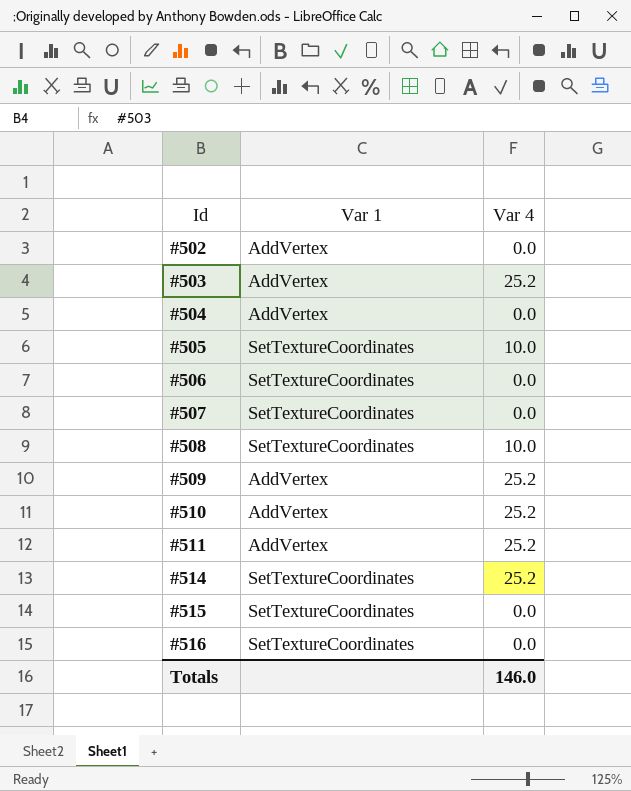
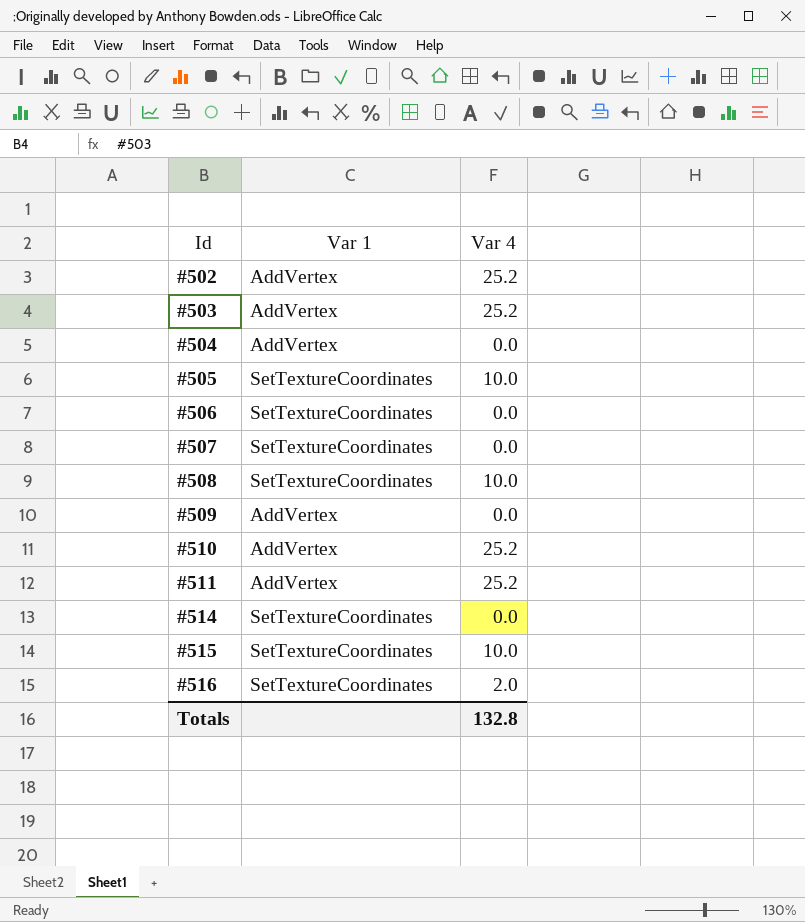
#502 | Var 4: 0.0 -> 25.2
#509 | Var 4: 25.2 -> 0.0
#514 | Var 4: 25.2 -> 0.0
#515 | Var 4: 0.0 -> 10.0
#516 | Var 4: 0.0 -> 2.0
Totals | Var 4: 146.0 -> 132.8

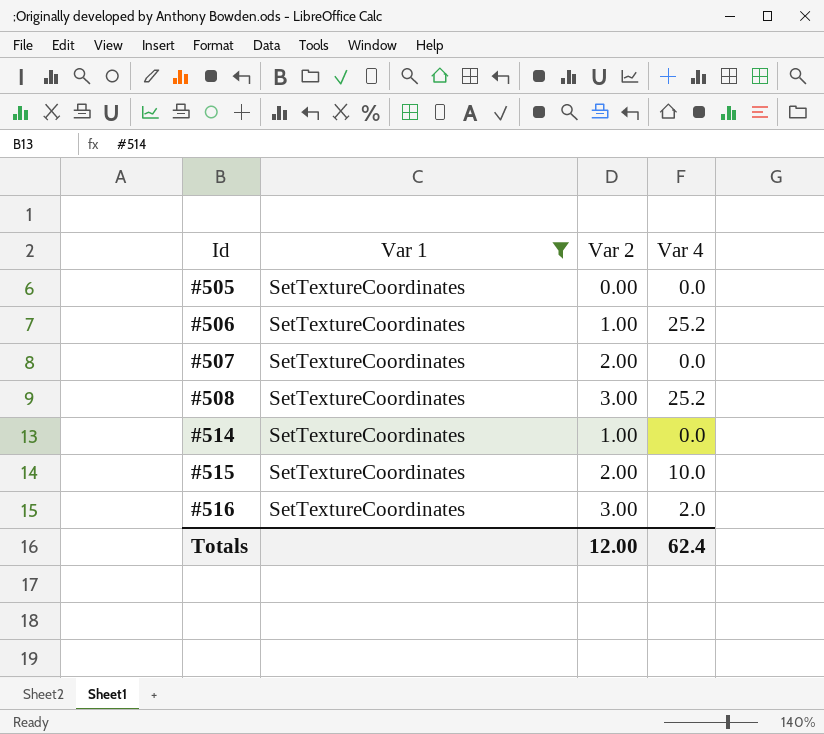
filter: none -> Var 1 = SetTextureCoordinates
column Var 2 | position: none -> 3
#505 | Var 4: 10.0 -> 0.0
#506 | Var 4: 0.0 -> 25.2
#508 | Var 4: 10.0 -> 25.2
Totals | Var 4: 132.8 -> 62.4

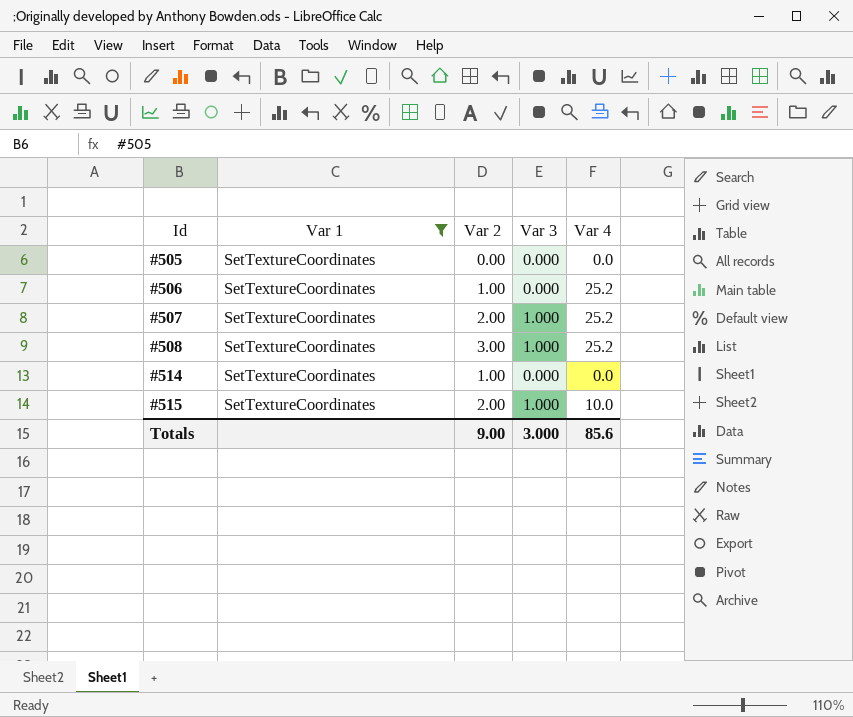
column Var 3 | position: none -> 4
row #516: SetTextureCoordinates | 3.00 | 2.0 -> none
#507 | Var 4: 0.0 -> 25.2
Totals | Var 2: 12.00 -> 9.00
Totals | Var 4: 62.4 -> 85.6

